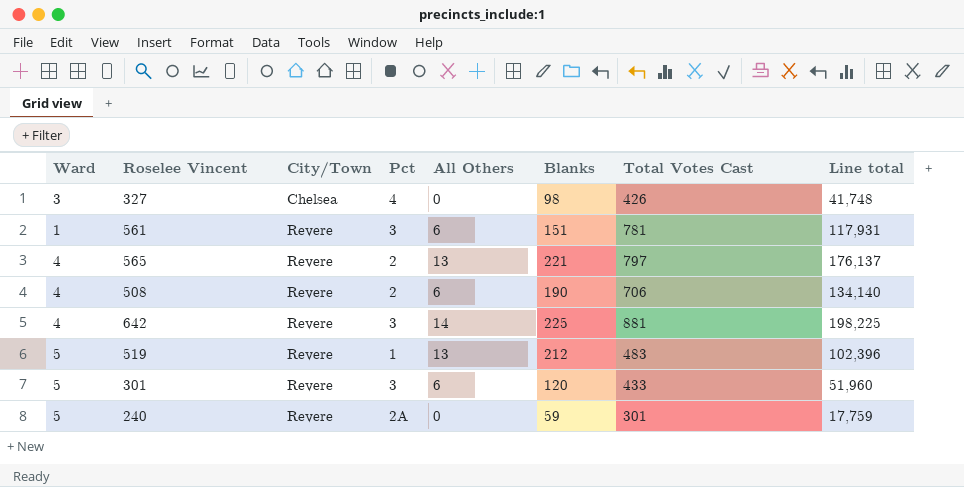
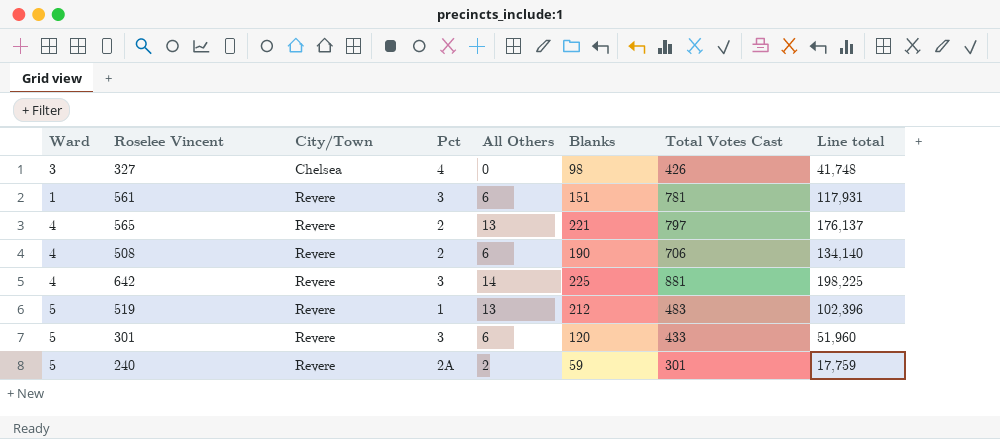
240 | All Others: 0 -> 2

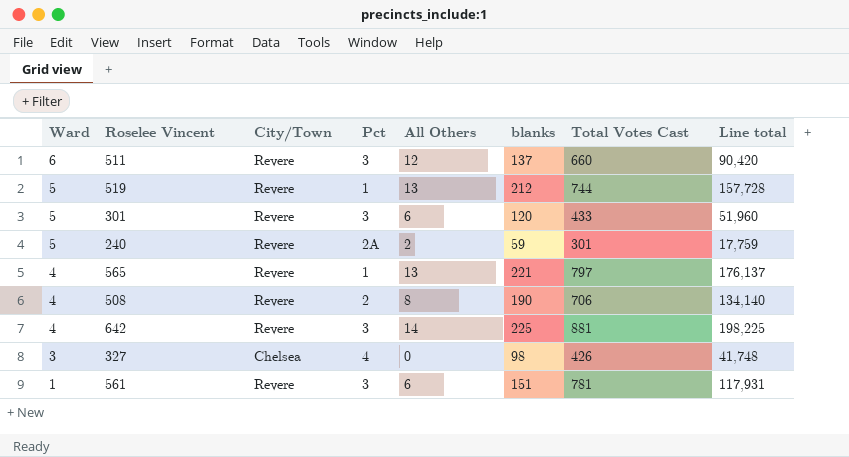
row order: City/Town ascending -> Ward descending
column name: Blanks -> blanks
row 511: none -> 6 | Revere | 3 | 12 | 137 | 660 | 90,420
519 | Total Votes Cast: 483 -> 744
519 | Line total: 102,396 -> 157,728
565 | Pct: 2 -> 1
508 | All Others: 6 -> 8

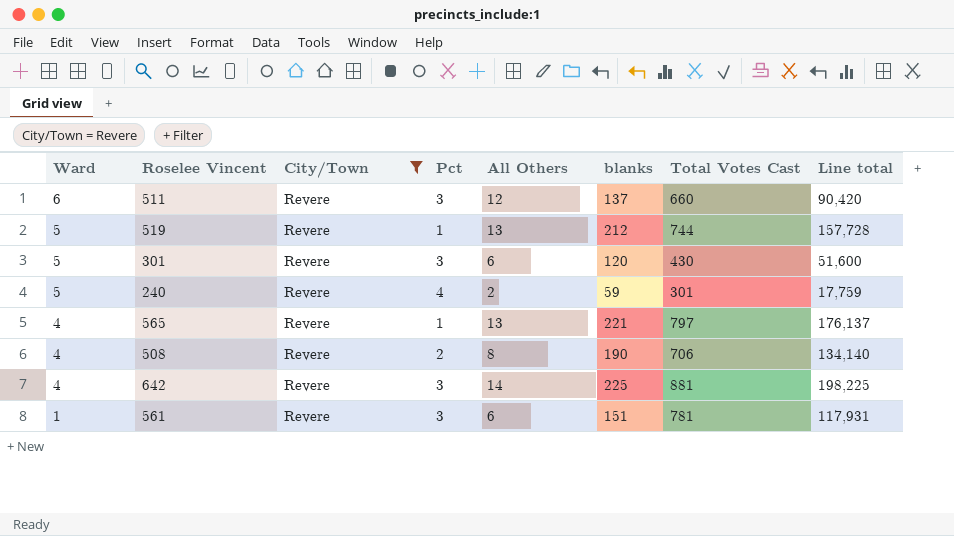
filter: none -> City/Town = Revere
301 | Total Votes Cast: 433 -> 430
301 | Line total: 51,960 -> 51,600
240 | Pct: 2A -> 4

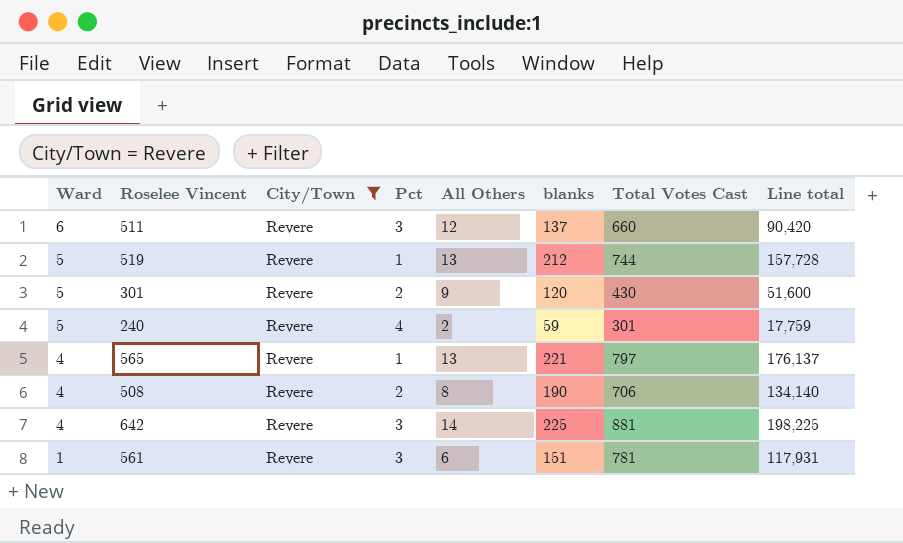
301 | Pct: 3 -> 2
301 | All Others: 6 -> 9

